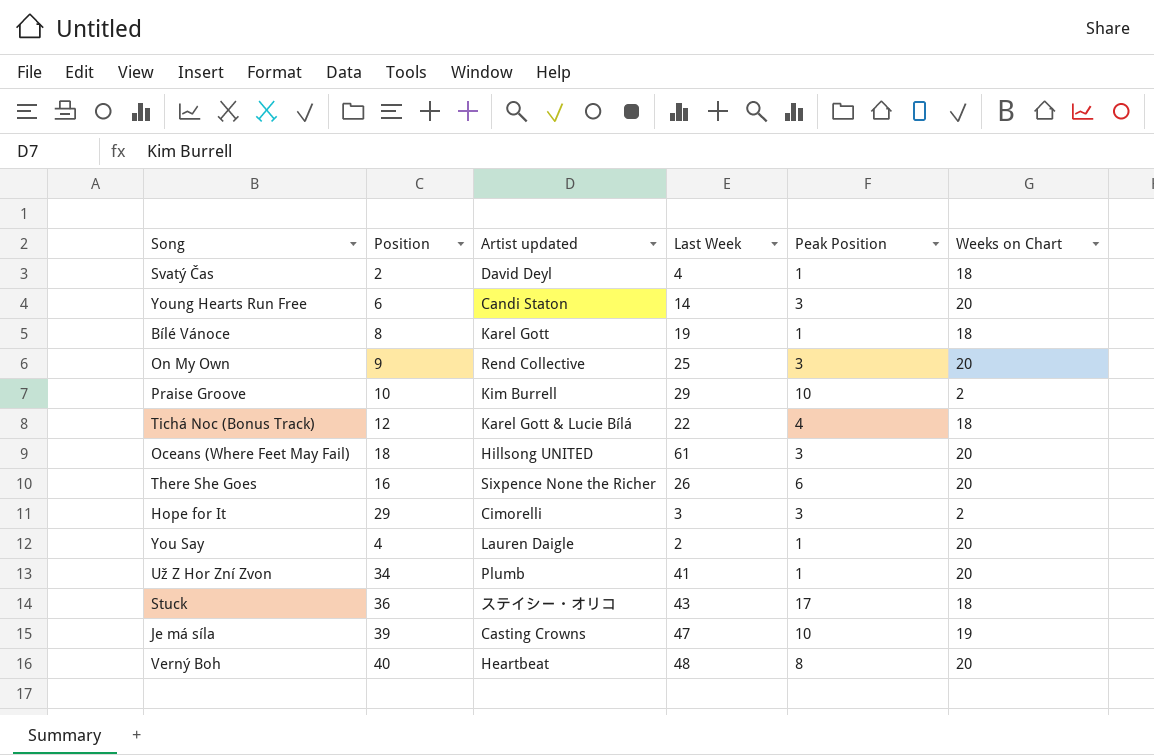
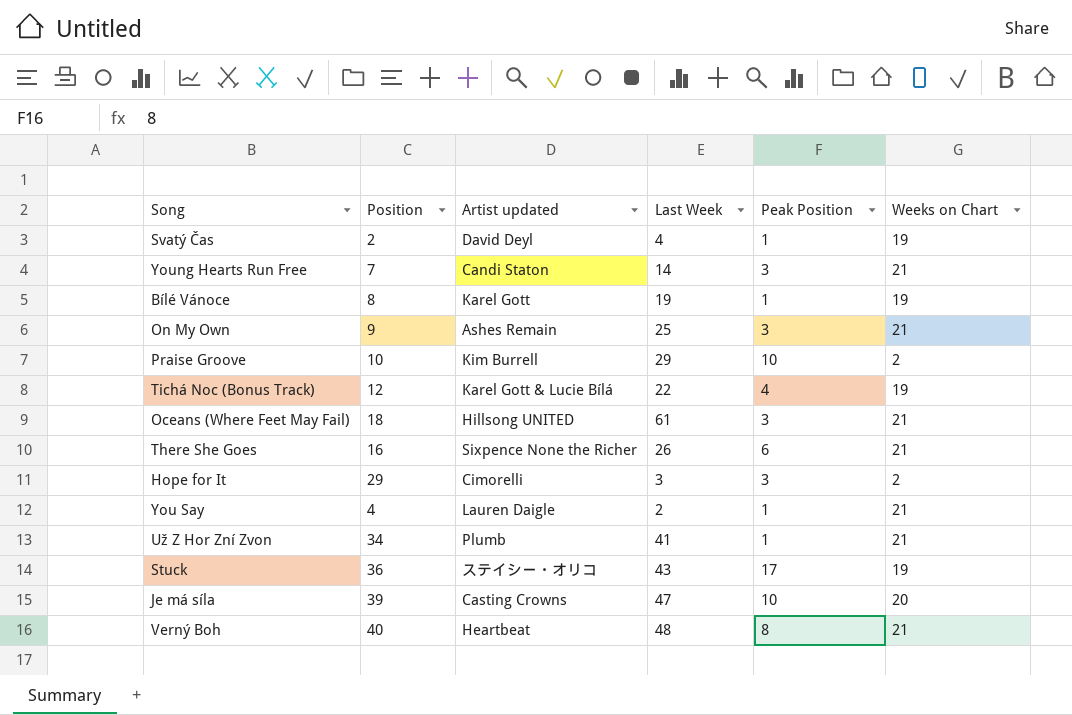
Svatý Čas | Weeks on Chart: 18 -> 19
Young Hearts Run Free | Position: 6 -> 7
Young Hearts Run Free | Weeks on Chart: 20 -> 21
Bílé Vánoce | Weeks on Chart: 18 -> 19
On My Own | Artist updated: Rend Collective -> Ashes Remain
On My Own | Weeks on Chart: 20 -> 21
Tichá Noc (Bonus Track) | Weeks on Chart: 18 -> 19
Oceans (Where Feet May Fail) | Weeks on Chart: 20 -> 21
There She Goes | Weeks on Chart: 20 -> 21
You Say | Weeks on Chart: 20 -> 21
Už Z Hor Zní Zvon | Weeks on Chart: 20 -> 21
Stuck | Weeks on Chart: 18 -> 19
Je má síla | Weeks on Chart: 19 -> 20
Verný Boh | Weeks on Chart: 20 -> 21

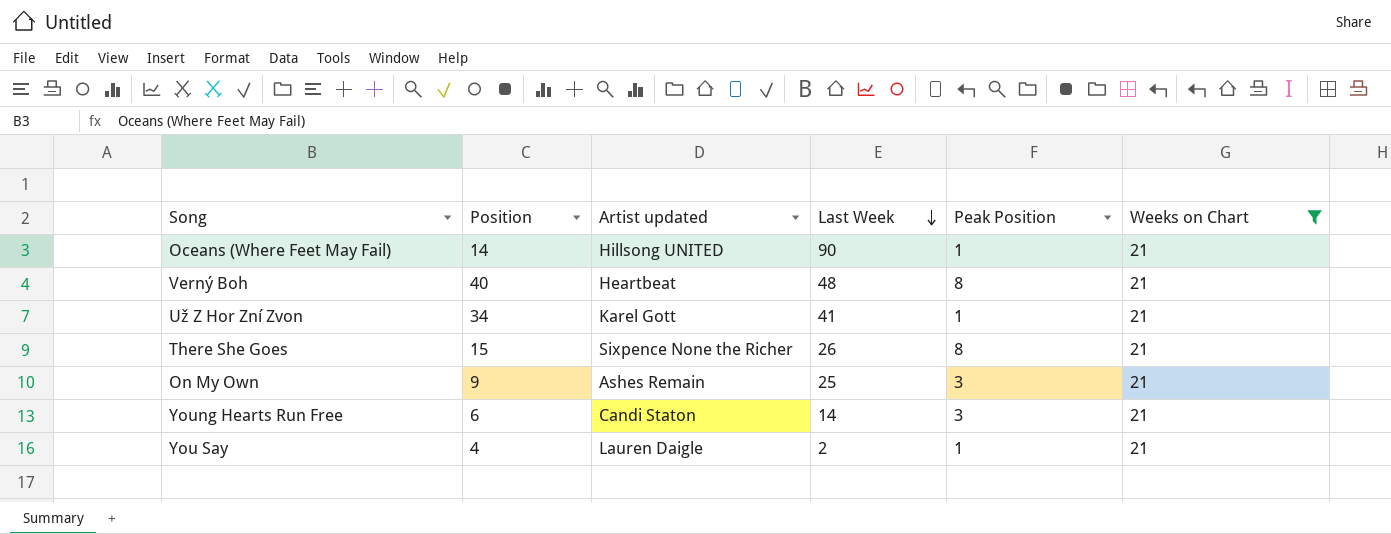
filter: none -> Weeks on Chart = 21
row order: none -> Last Week descending
Oceans (Where Feet May Fail) | Position: 18 -> 14
Oceans (Where Feet May Fail) | Last Week: 61 -> 90
Oceans (Where Feet May Fail) | Peak Position: 3 -> 1
Už Z Hor Zní Zvon | Artist updated: Plumb -> Karel Gott
There She Goes | Position: 16 -> 15
There She Goes | Peak Position: 6 -> 8
Young Hearts Run Free | Position: 7 -> 6

